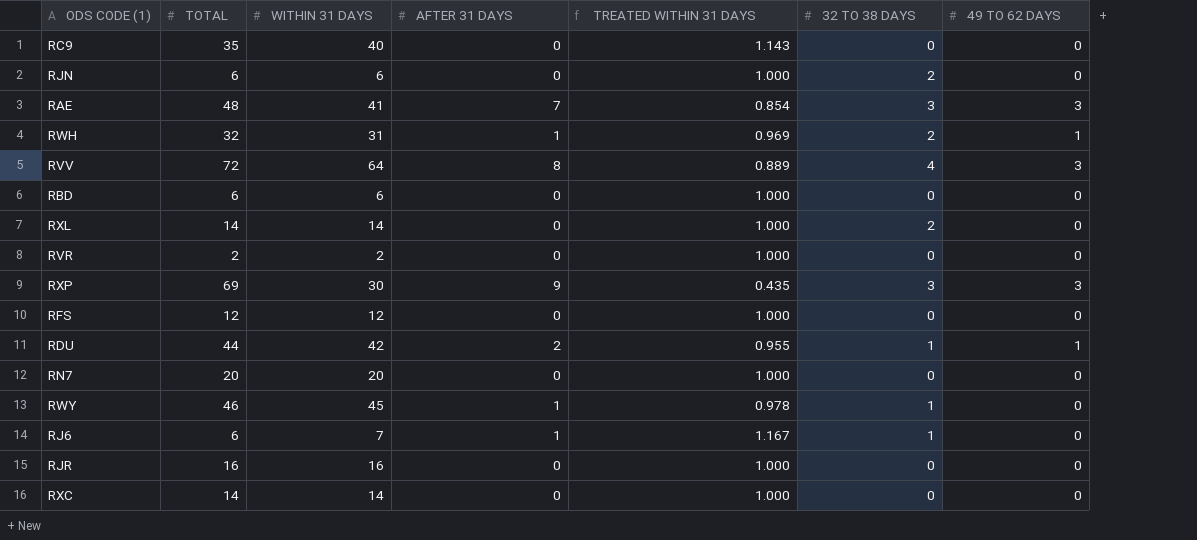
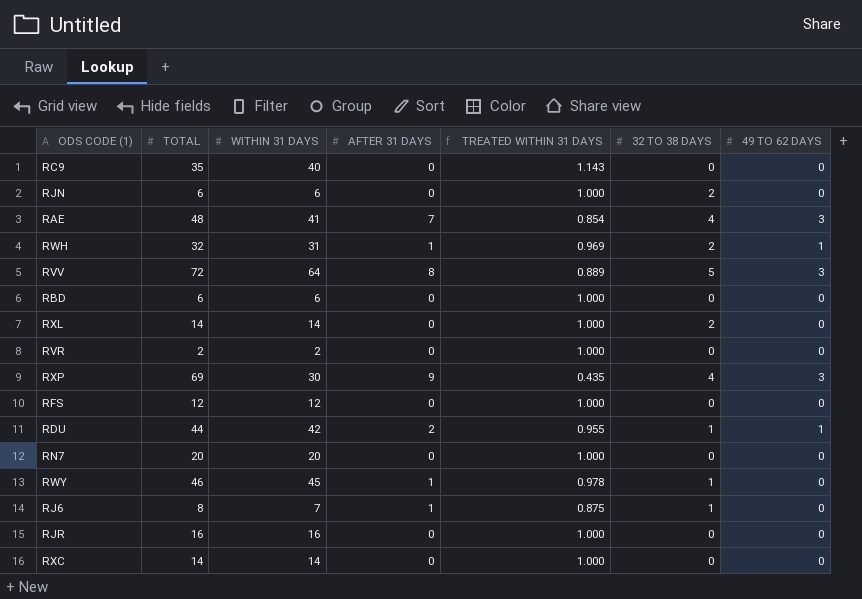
RAE | 32 TO 38 DAYS: 3 -> 4
RVV | 32 TO 38 DAYS: 4 -> 5
RXP | 32 TO 38 DAYS: 3 -> 4
RJ6 | TOTAL: 6 -> 8
RJ6 | TREATED WITHIN 31 DAYS: 1.167 -> 0.875

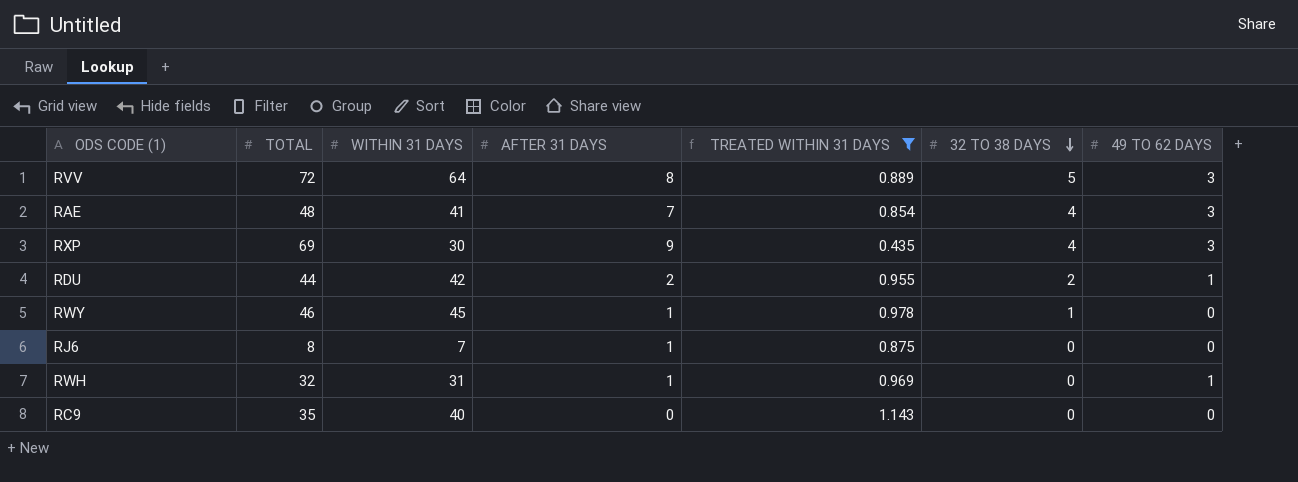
filter: none -> TREATED WITHIN 31 DAYS != 1.000
row order: none -> 32 TO 38 DAYS descending
RDU | 32 TO 38 DAYS: 1 -> 2
RJ6 | 32 TO 38 DAYS: 1 -> 0
RWH | 32 TO 38 DAYS: 2 -> 0

